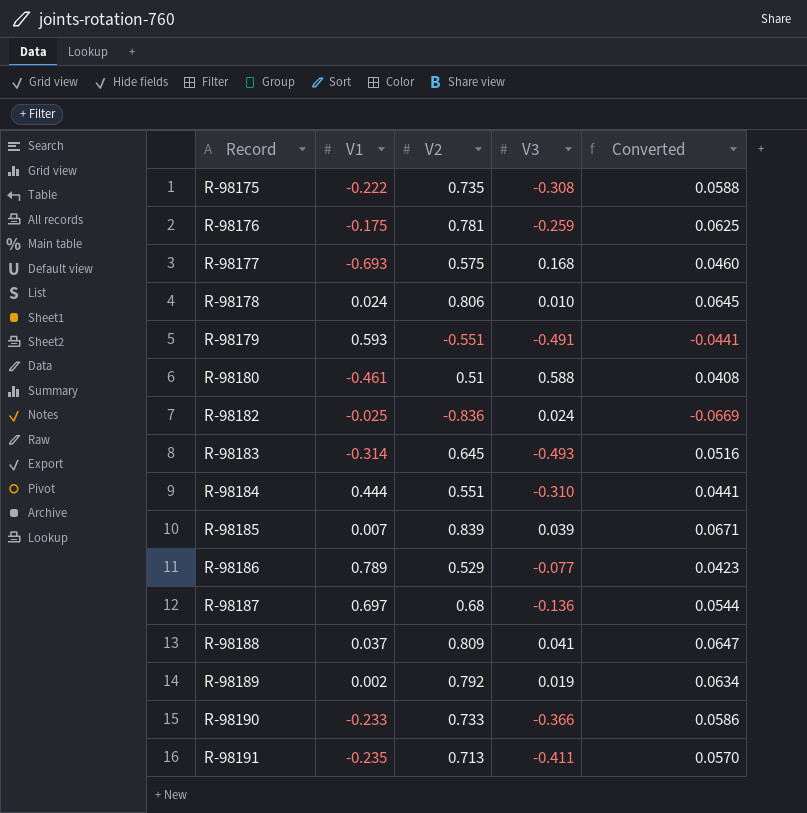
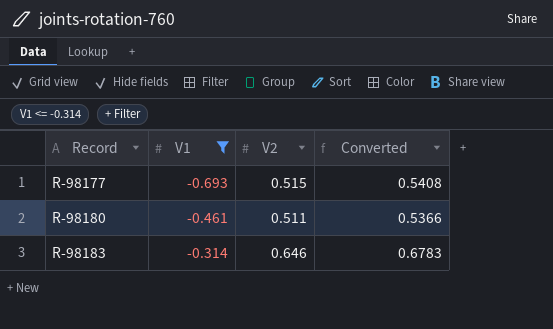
filter: none -> V1 <= -0.314
column V3 | position: 4 -> none
column Converted | formula: [V2] * 0.08 -> [V2] * 1.05
R-98177 | V2: 0.575 -> 0.515
R-98180 | V2: 0.51 -> 0.511
R-98183 | V2: 0.645 -> 0.646

